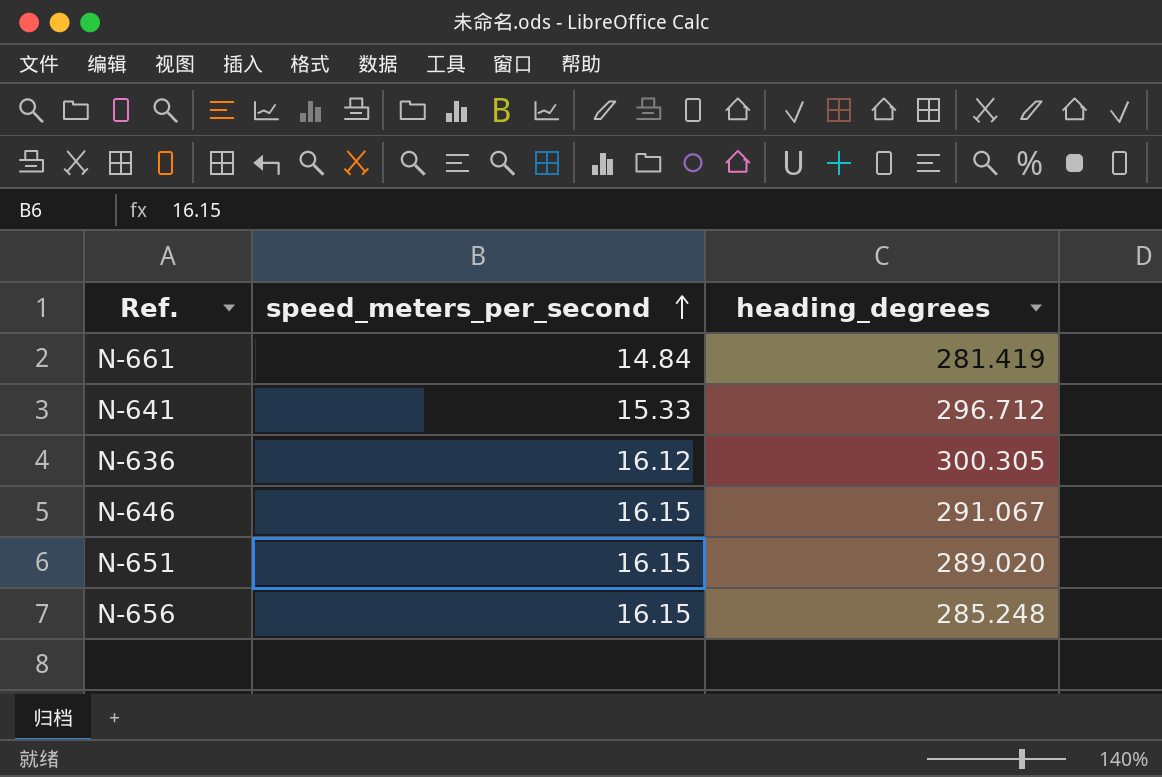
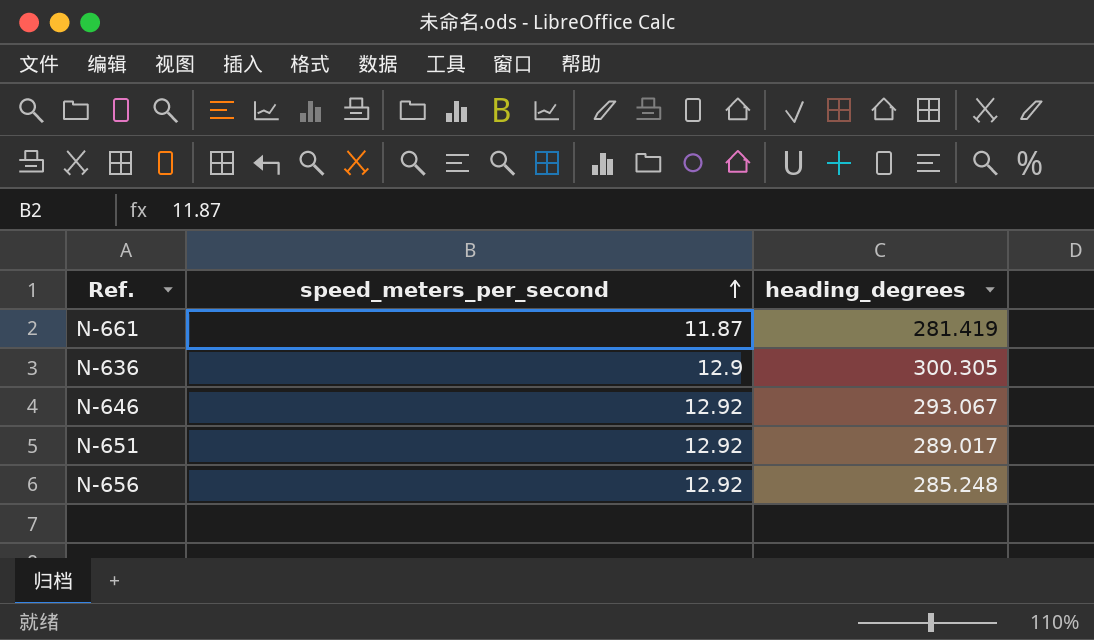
row N-641: 15.33 | 296.712 -> none
N-661 | speed_meters_per_second: 14.84 -> 11.87
N-636 | speed_meters_per_second: 16.12 -> 12.9
N-646 | speed_meters_per_second: 16.15 -> 12.92
N-646 | heading_degrees: 291.067 -> 293.067
N-651 | speed_meters_per_second: 16.15 -> 12.92
N-651 | heading_degrees: 289.020 -> 289.017
N-656 | speed_meters_per_second: 16.15 -> 12.92

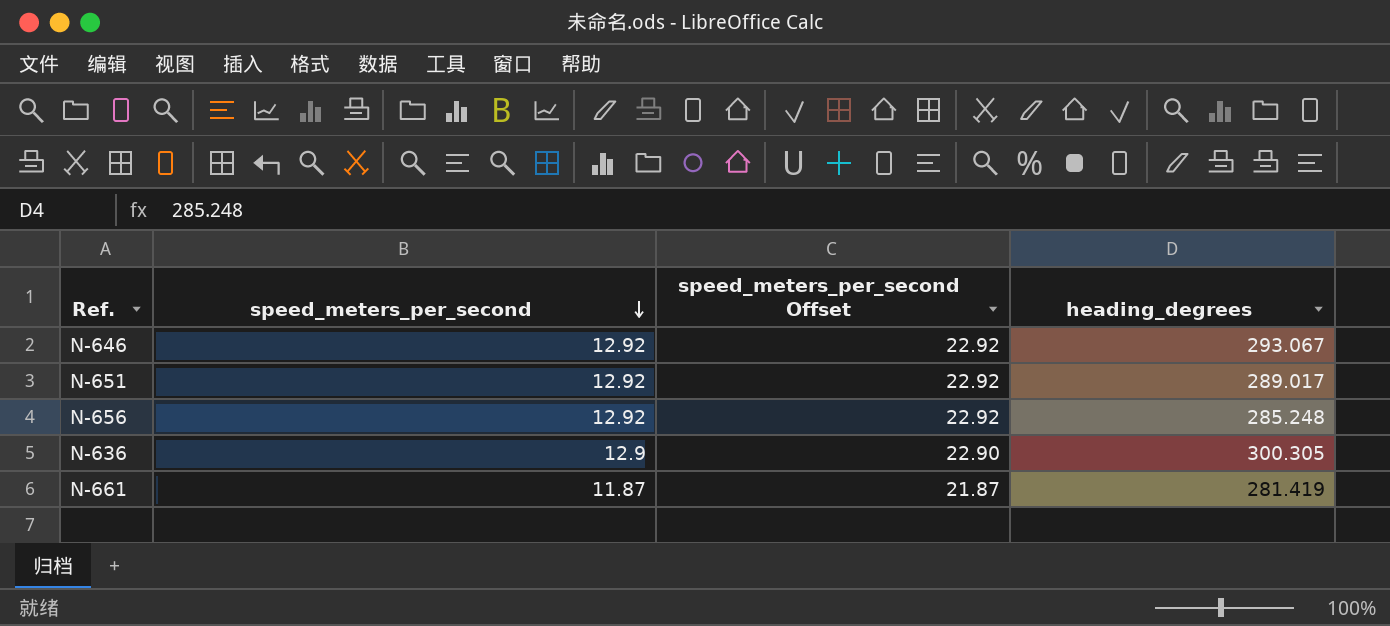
row order: speed_meters_per_second ascending -> speed_meters_per_second descending
column speed_meters_per_second Offset | formula: none -> [speed_meters_per_second] + 10

